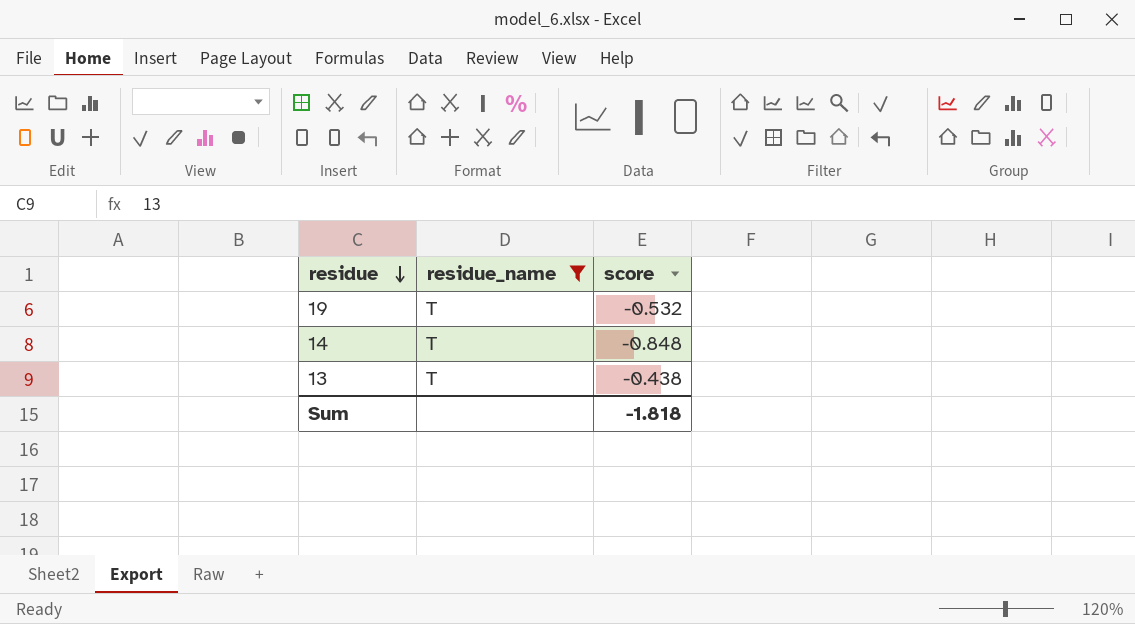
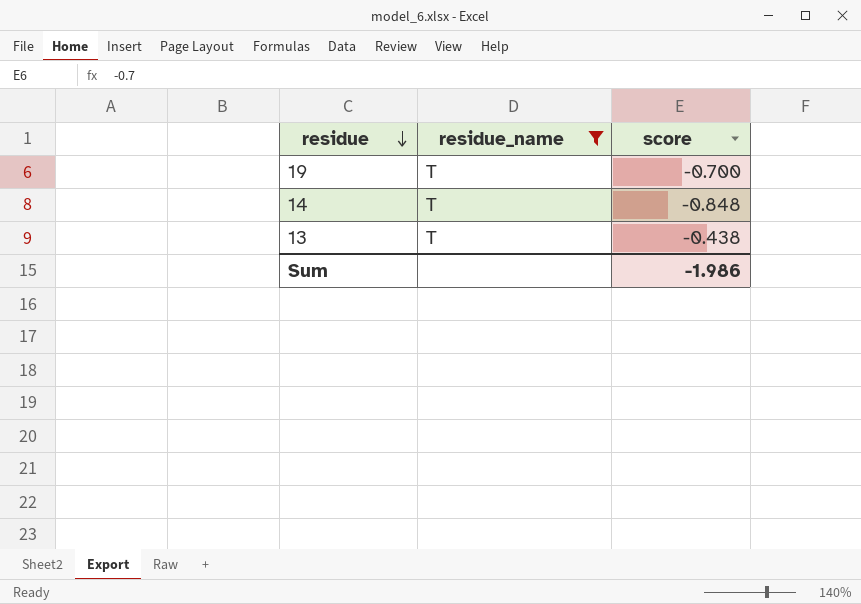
19 | score: -0.532 -> -0.700
Sum | score: -1.818 -> -1.986

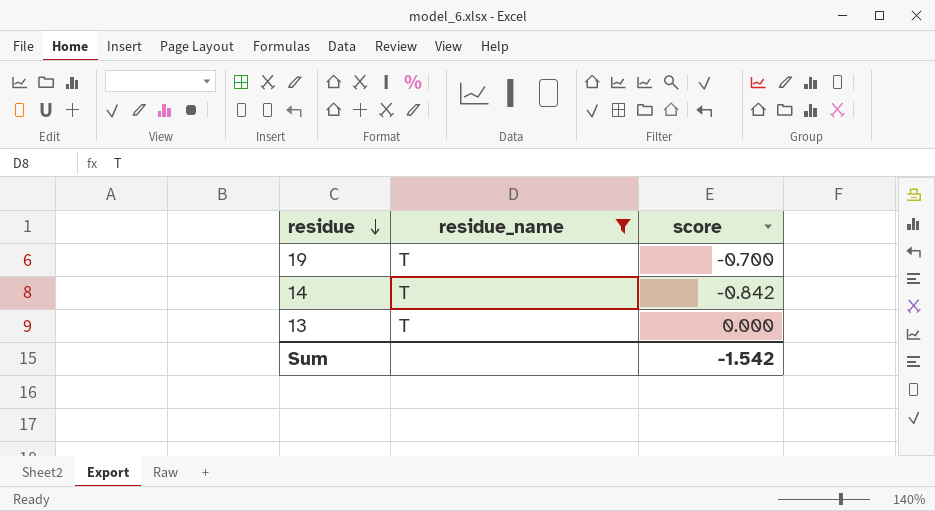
14 | score: -0.848 -> -0.842
13 | score: -0.438 -> 0.000
Sum | score: -1.986 -> -1.542

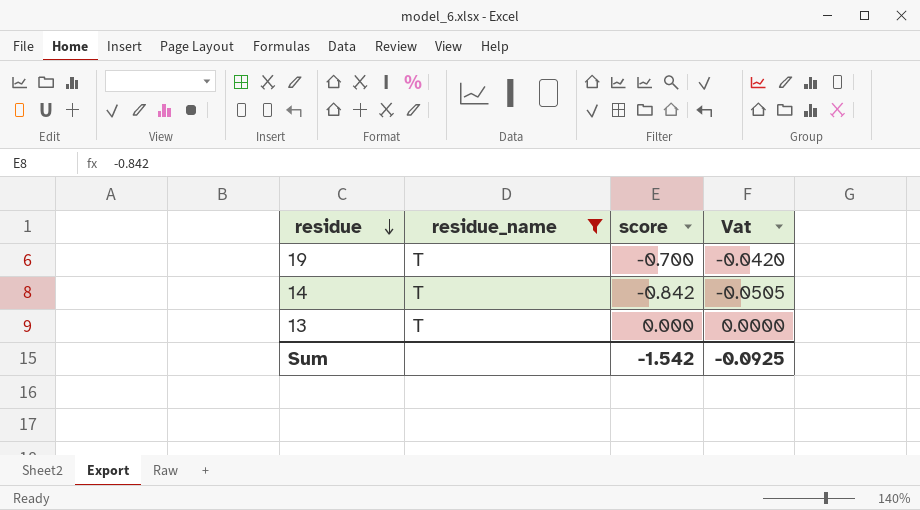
column Vat | formula: none -> [score] * 0.06

